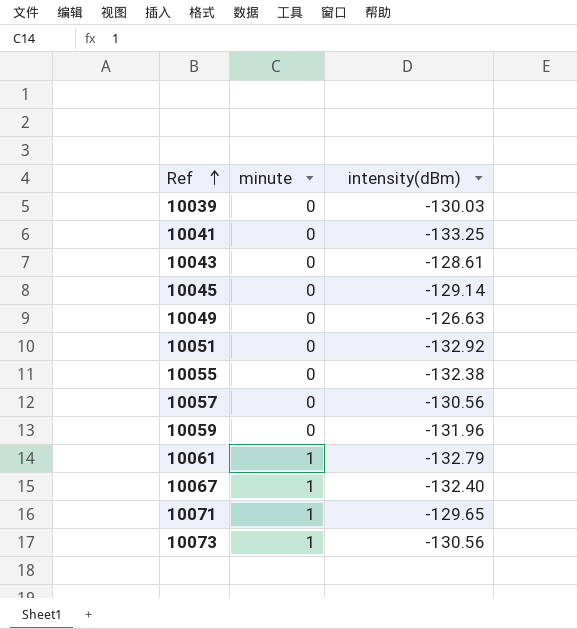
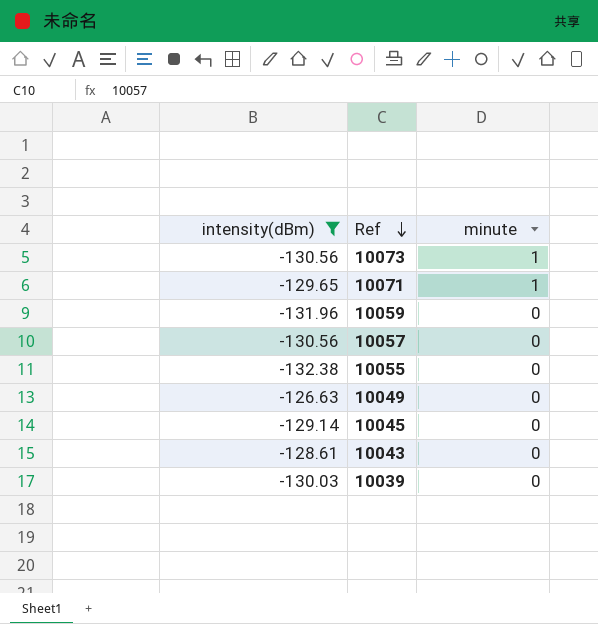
filter: none -> intensity(dBm) >= -132.38
row order: Ref ascending -> Ref descending
column intensity(dBm) | position: 3 -> 1

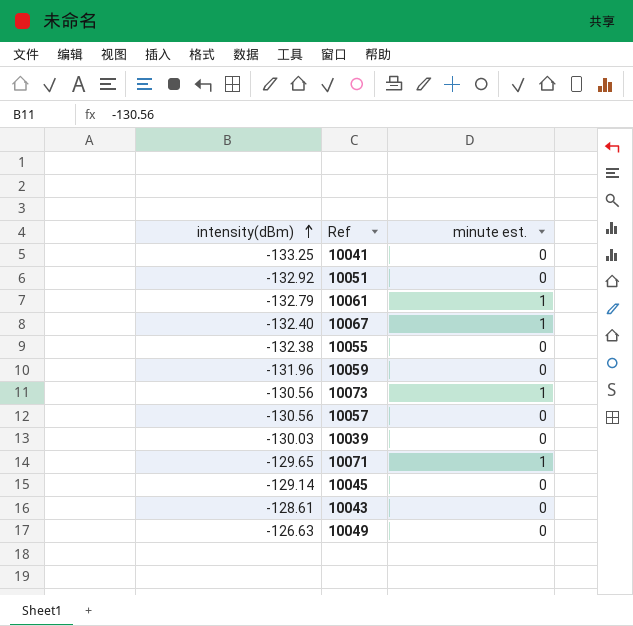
filter: intensity(dBm) >= -132.38 -> none
row order: Ref descending -> intensity(dBm) ascending
column name: minute -> minute est.

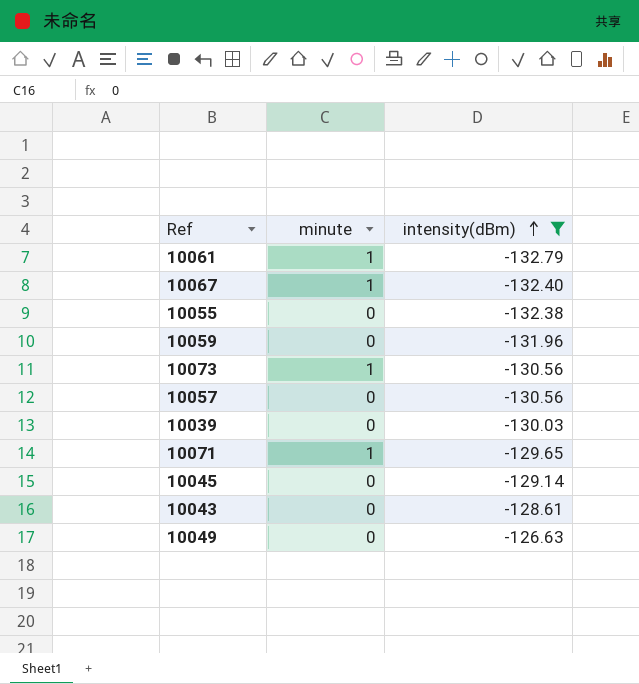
filter: none -> intensity(dBm) >= -132.79
column name: minute est. -> minute
column intensity(dBm) | position: 1 -> 3

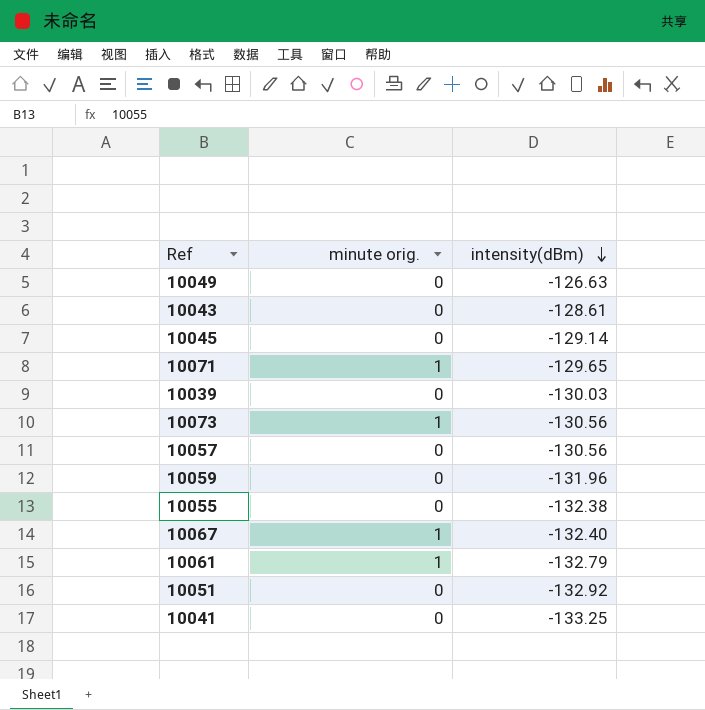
filter: intensity(dBm) >= -132.79 -> none
row order: intensity(dBm) ascending -> intensity(dBm) descending
column name: minute -> minute orig.

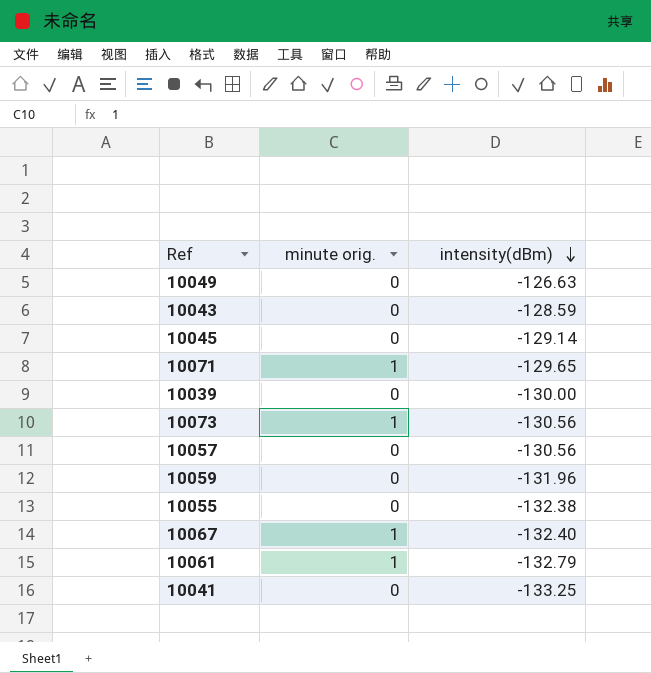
row 10051: 0 | -132.92 -> none
10043 | intensity(dBm): -128.61 -> -128.59
10039 | intensity(dBm): -130.03 -> -130.00

